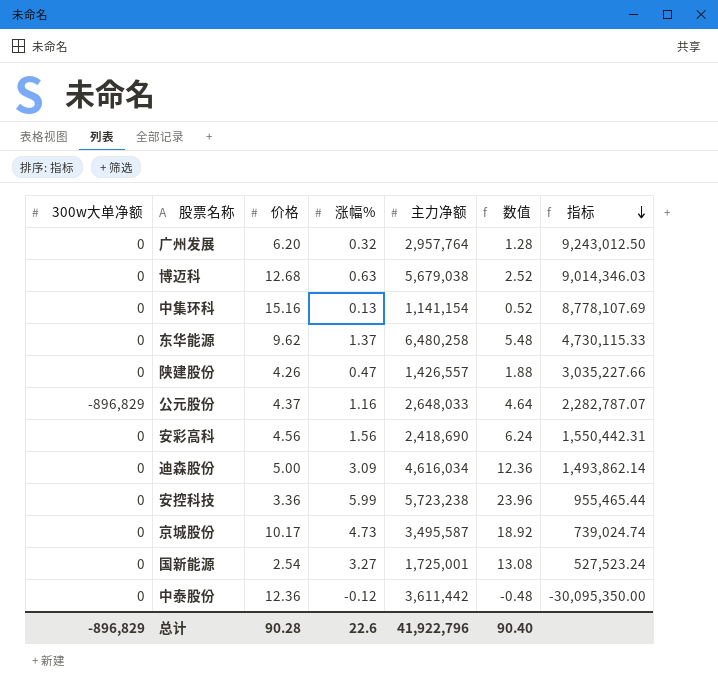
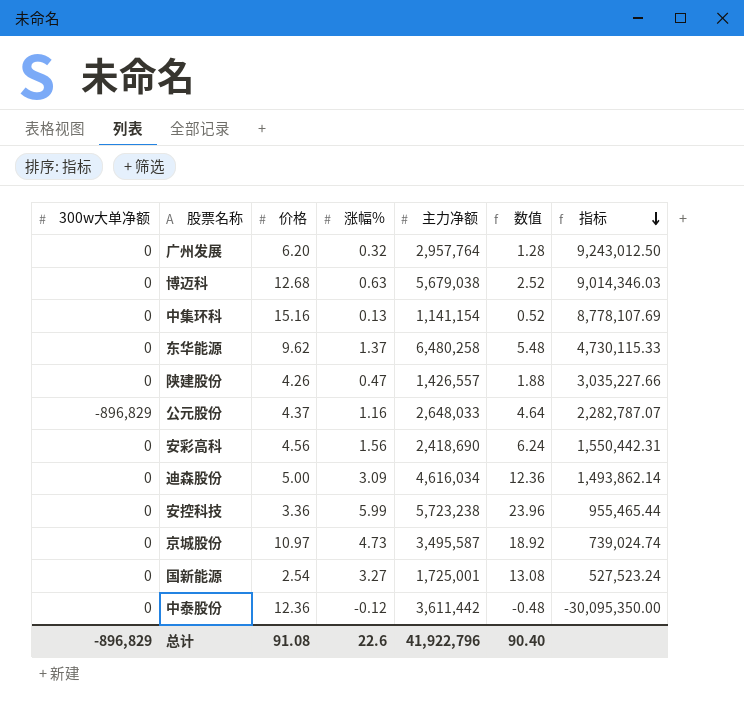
京城股份 | 价格: 10.17 -> 10.97
总计 | 价格: 90.28 -> 91.08

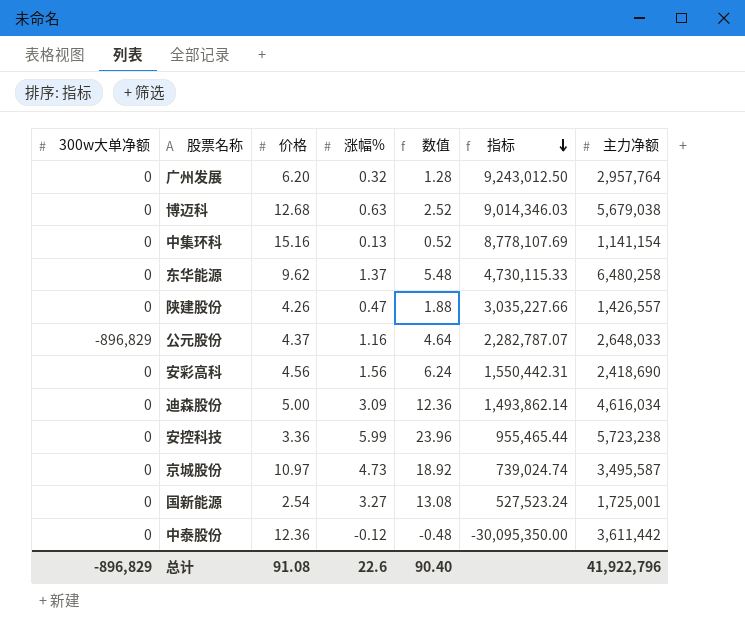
column 主力净额 | position: 5 -> 7

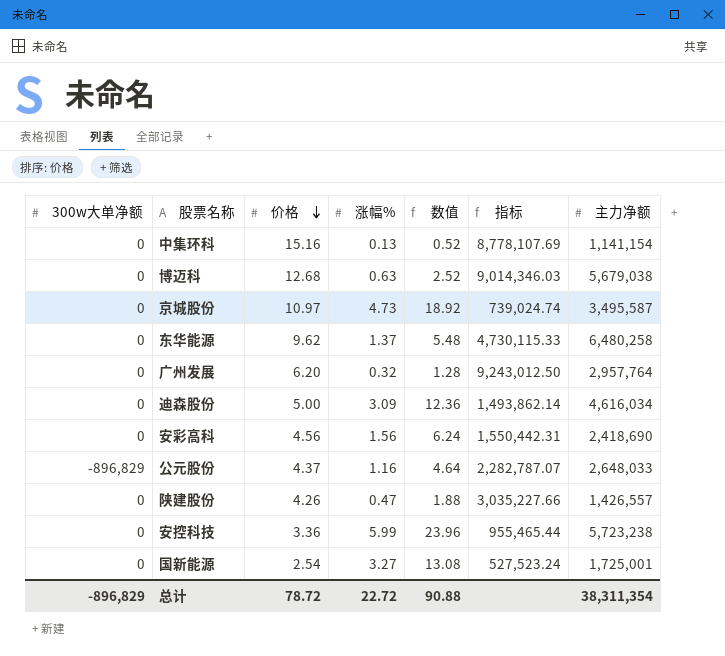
row order: 指标 descending -> 价格 descending
row 中泰股份: 0 | 12.36 | -0.12 | -0.48 | -30,095,350.00 | 3,611,442 -> none
总计 | 价格: 91.08 -> 78.72
总计 | 涨幅%: 22.6 -> 22.72
总计 | 数值: 90.40 -> 90.88
总计 | 主力净额: 41,922,796 -> 38,311,354

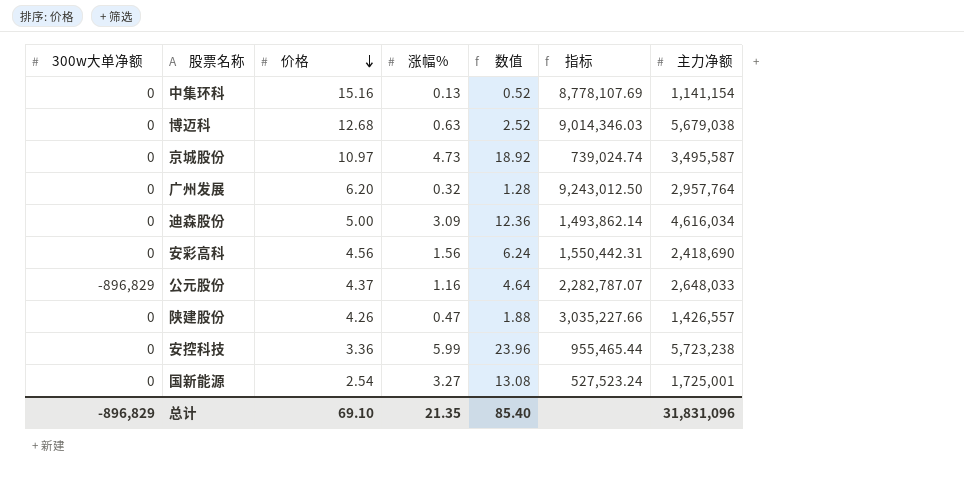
row 东华能源: 0 | 9.62 | 1.37 | 5.48 | 4,730,115.33 | 6,480,258 -> none
总计 | 价格: 78.72 -> 69.10
总计 | 涨幅%: 22.72 -> 21.35
总计 | 数值: 90.88 -> 85.40
总计 | 主力净额: 38,311,354 -> 31,831,096

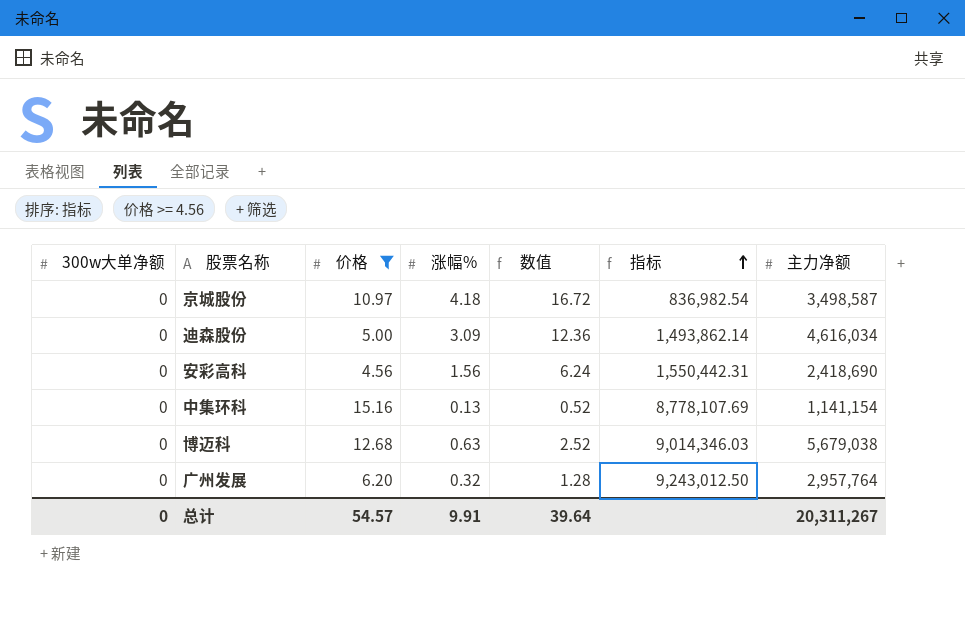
filter: none -> 价格 >= 4.56
row order: 价格 descending -> 指标 ascending
京城股份 | 涨幅%: 4.73 -> 4.18
京城股份 | 数值: 18.92 -> 16.72
京城股份 | 指标: 739,024.74 -> 836,982.54
京城股份 | 主力净额: 3,495,587 -> 3,498,587
总计 | 300w大单净额: -896,829 -> 0
总计 | 价格: 69.10 -> 54.57
总计 | 涨幅%: 21.35 -> 9.91
总计 | 数值: 85.40 -> 39.64
总计 | 主力净额: 31,831,096 -> 20,311,267

